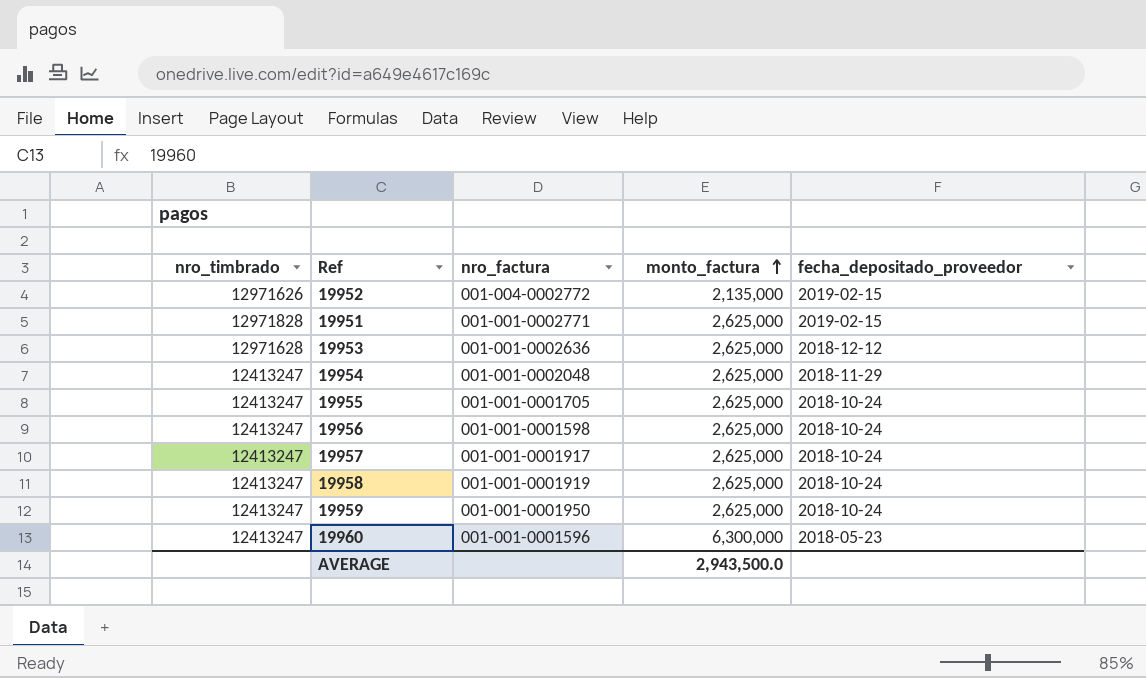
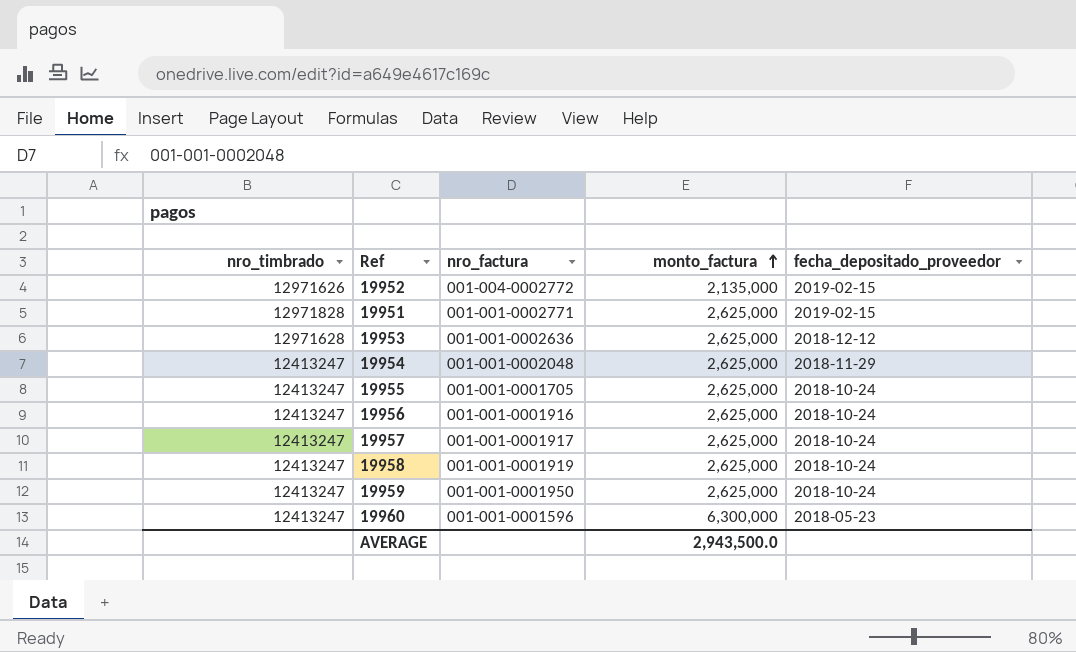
19956 | nro_factura: 001-001-0001598 -> 001-001-0001916

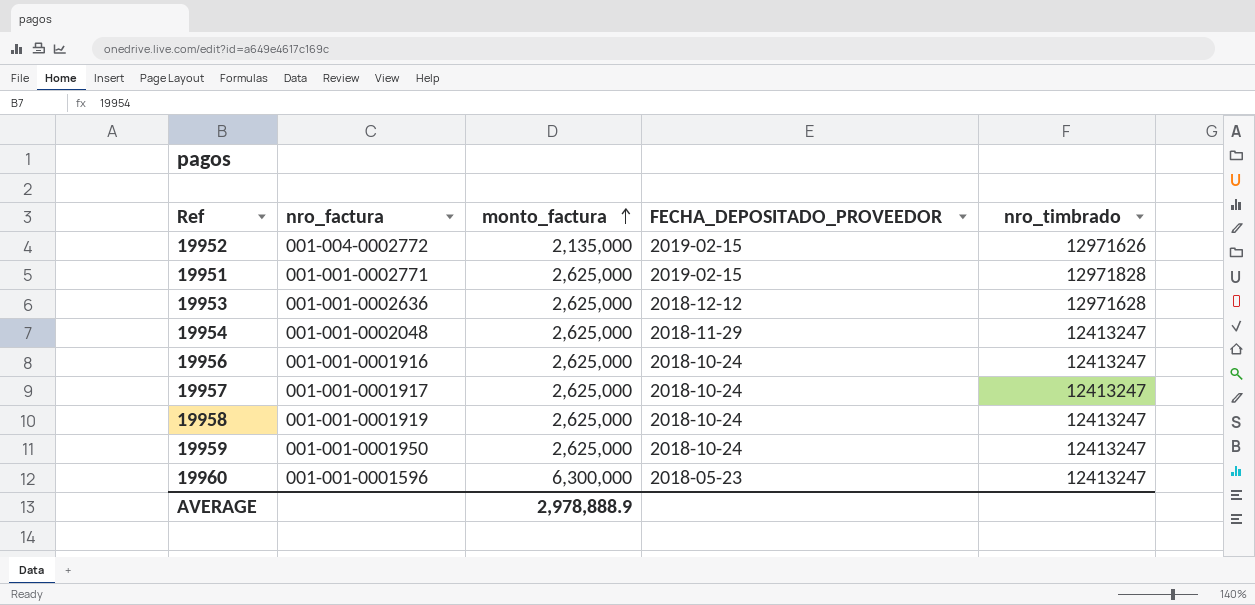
column name: fecha_depositado_proveedor -> FECHA_DEPOSITADO_PROVEEDOR
column nro_timbrado | position: 1 -> 5
row 19955: 12413247 | 001-001-0001705 | 2,625,000 | 2018-10-24 -> none
AVERAGE | monto_factura: 2,943,500.0 -> 2,978,888.9

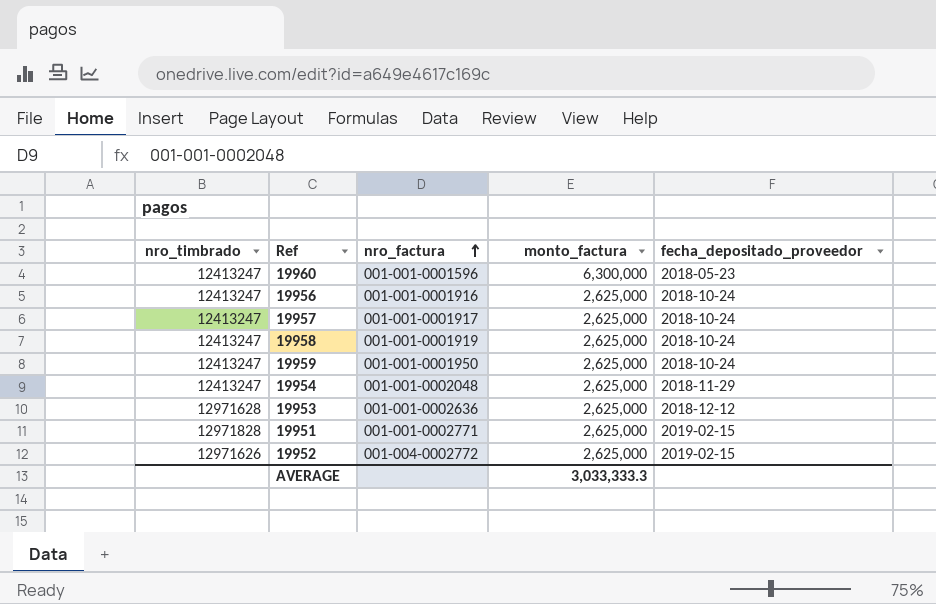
row order: monto_factura ascending -> nro_factura ascending
column nro_timbrado | position: 5 -> 1
column name: FECHA_DEPOSITADO_PROVEEDOR -> fecha_depositado_proveedor
19952 | monto_factura: 2,135,000 -> 2,625,000
AVERAGE | monto_factura: 2,978,888.9 -> 3,033,333.3

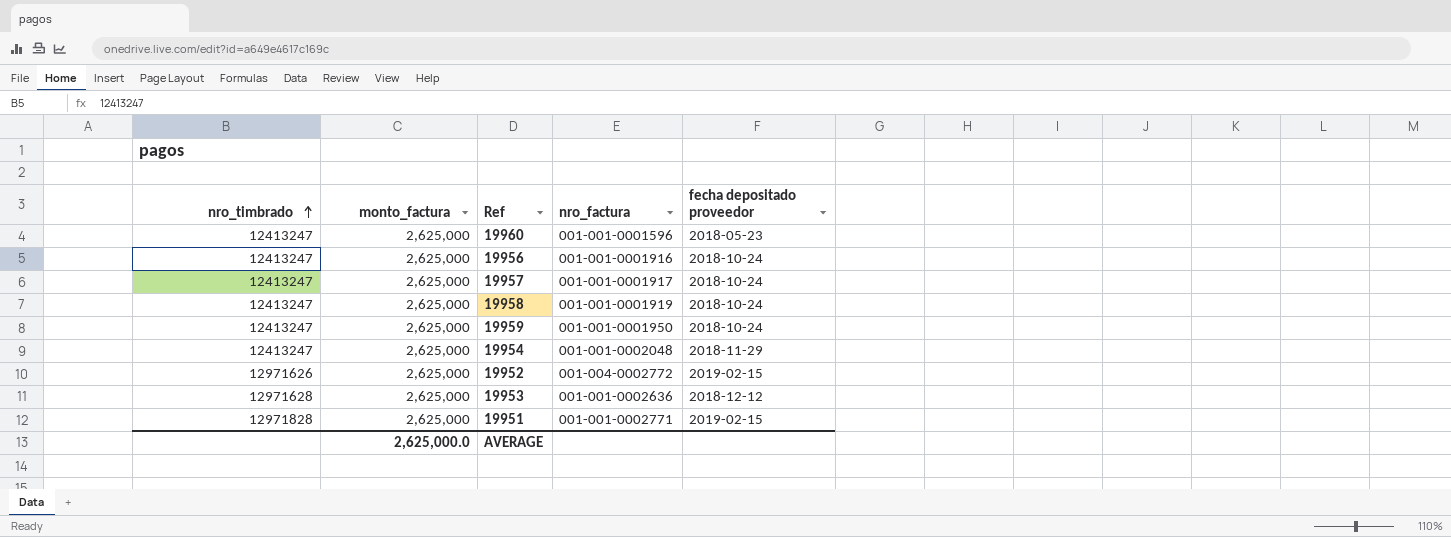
row order: nro_factura ascending -> nro_timbrado ascending
column monto_factura | position: 4 -> 2
column name: fecha_depositado_proveedor -> fecha depositado proveedor
19960 | monto_factura: 6,300,000 -> 2,625,000
AVERAGE | monto_factura: 3,033,333.3 -> 2,625,000.0

